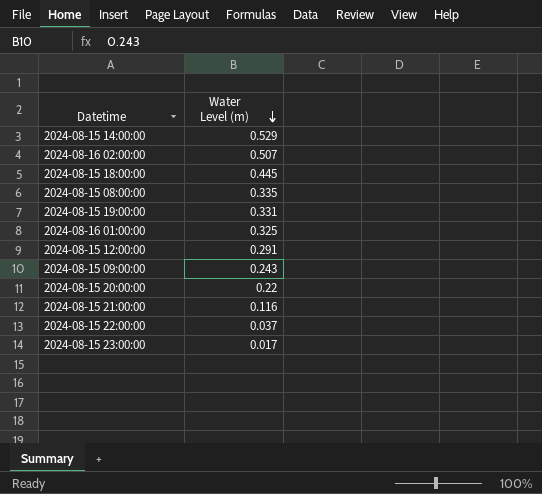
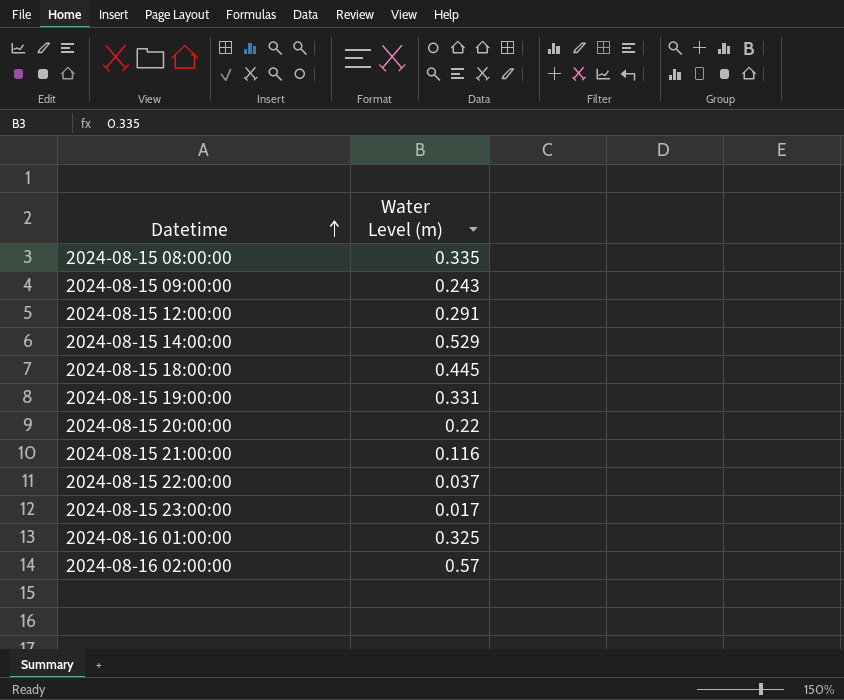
row order: Water Level (m) descending -> Datetime ascending
2024-08-16 02:00:00 | Water Level (m): 0.507 -> 0.57

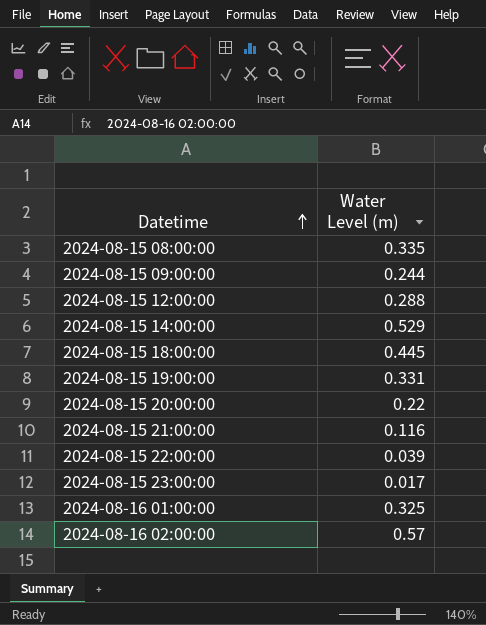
2024-08-15 09:00:00 | Water Level (m): 0.243 -> 0.244
2024-08-15 12:00:00 | Water Level (m): 0.291 -> 0.288
2024-08-15 22:00:00 | Water Level (m): 0.037 -> 0.039

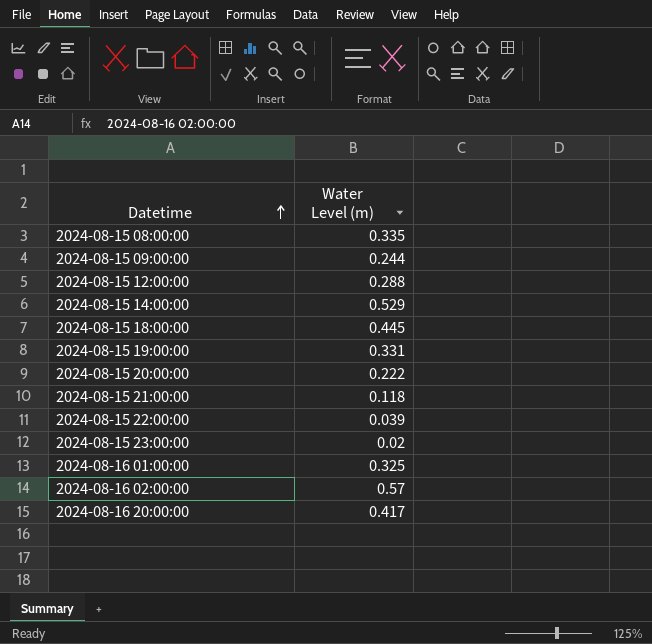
2024-08-15 20:00:00 | Water Level (m): 0.22 -> 0.222
2024-08-15 21:00:00 | Water Level (m): 0.116 -> 0.118
2024-08-15 23:00:00 | Water Level (m): 0.017 -> 0.02
row 2024-08-16 20:00:00: none -> 0.417

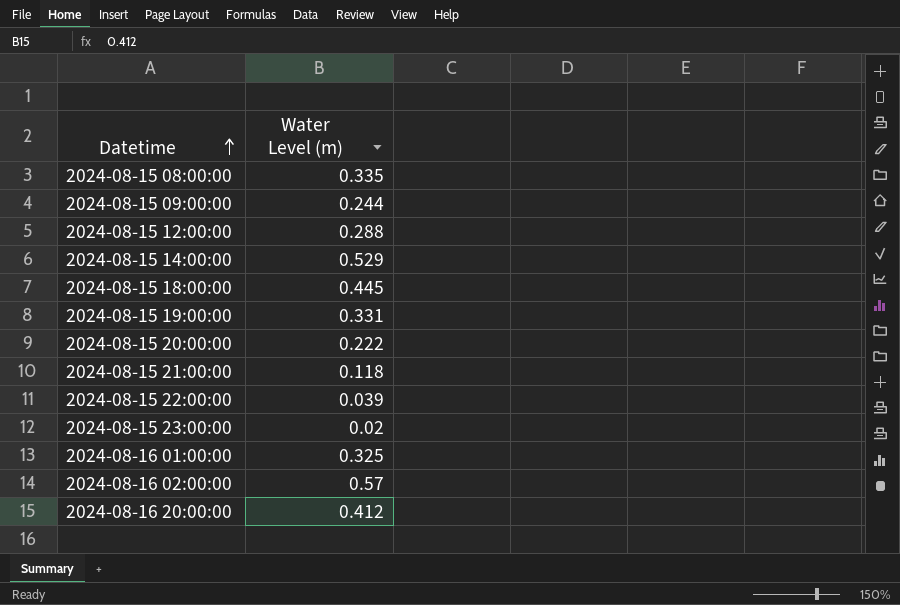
2024-08-16 20:00:00 | Water Level (m): 0.417 -> 0.412

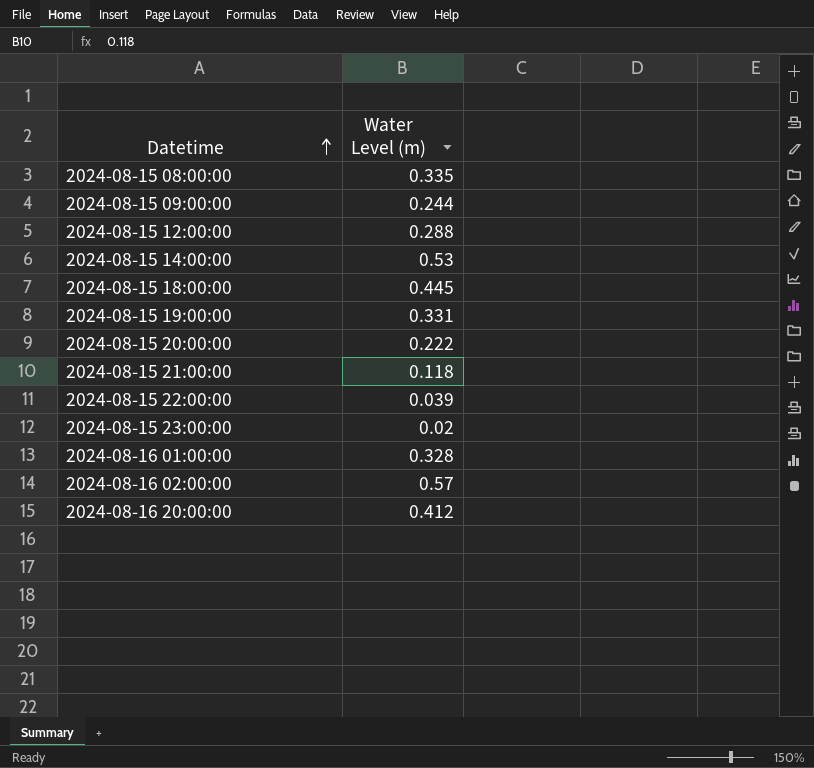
2024-08-15 14:00:00 | Water Level (m): 0.529 -> 0.53
2024-08-16 01:00:00 | Water Level (m): 0.325 -> 0.328

